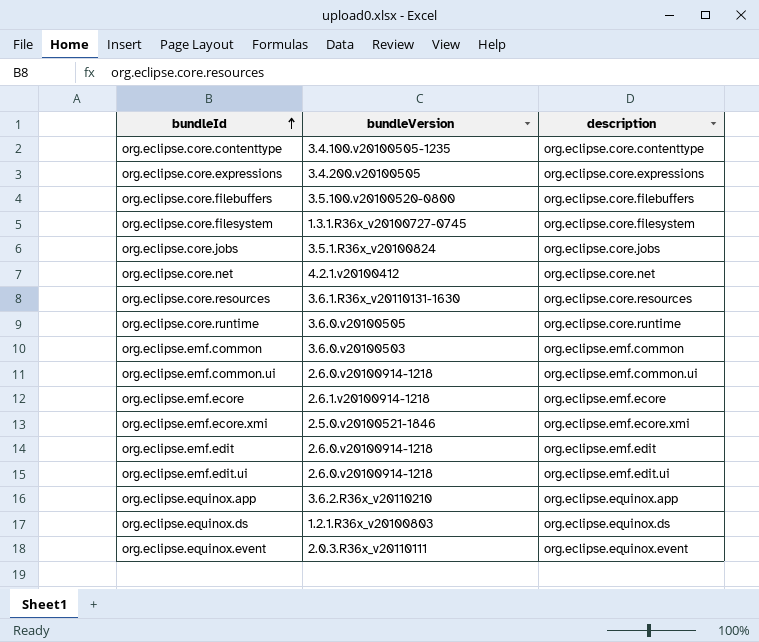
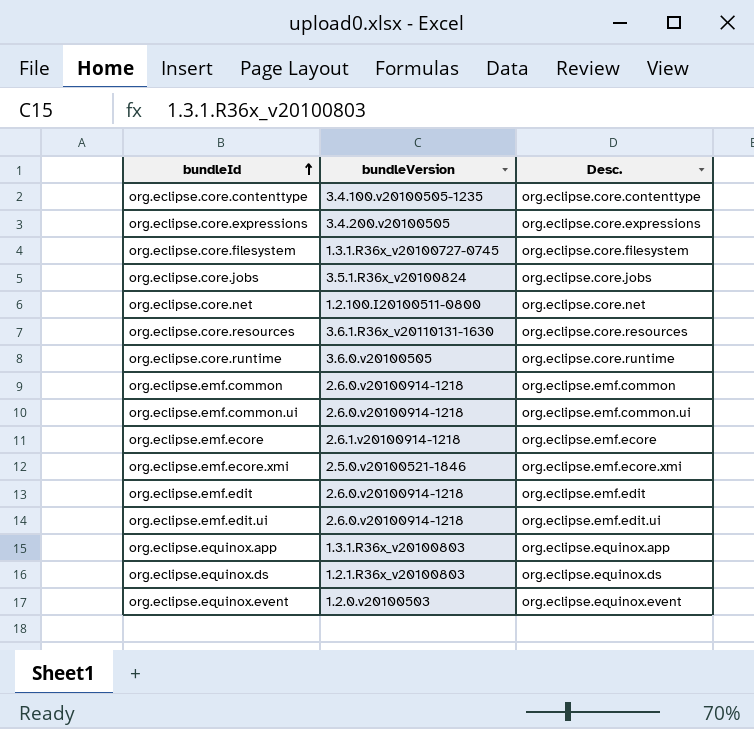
column name: description -> Desc.
row org.eclipse.core.filebuffers: 3.5.100.v20100520-0800 | org.eclipse.core.filebuffers -> none
org.eclipse.core.net | bundleVersion: 4.2.1.v20100412 -> 1.2.100.I20100511-0800
org.eclipse.emf.common | bundleVersion: 3.6.0.v20100503 -> 2.6.0.v20100914-1218
org.eclipse.equinox.app | bundleVersion: 3.6.2.R36x_v20110210 -> 1.3.1.R36x_v20100803
org.eclipse.equinox.event | bundleVersion: 2.0.3.R36x_v20110111 -> 1.2.0.v20100503

